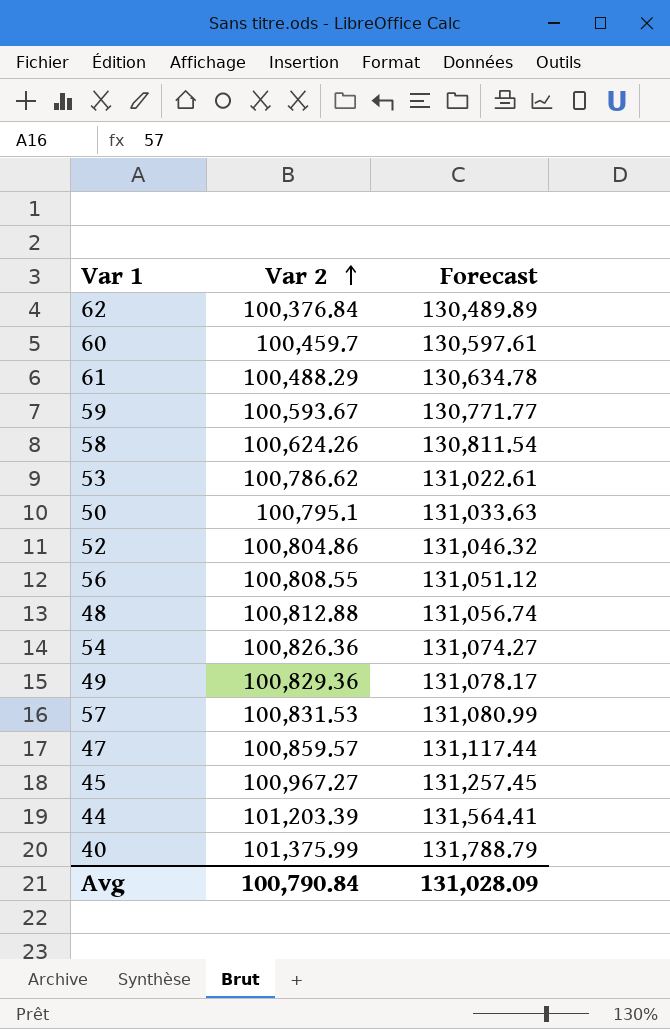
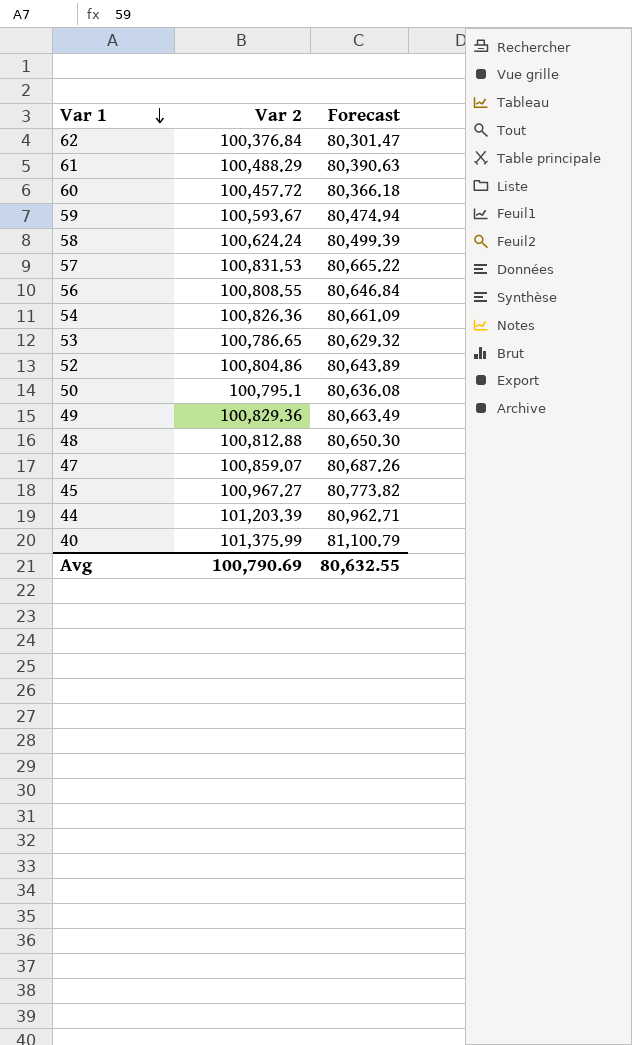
row order: Var 2 ascending -> Var 1 descending
column Forecast | formula: [Var 2] * 1.3 -> [Var 2] * 0.8
60 | Var 2: 100,459.7 -> 100,457.72
58 | Var 2: 100,624.26 -> 100,624.24
53 | Var 2: 100,786.62 -> 100,786.65
47 | Var 2: 100,859.57 -> 100,859.07
Avg | Var 2: 100,790.84 -> 100,790.69
Avg | Forecast: 131,028.09 -> 80,632.55

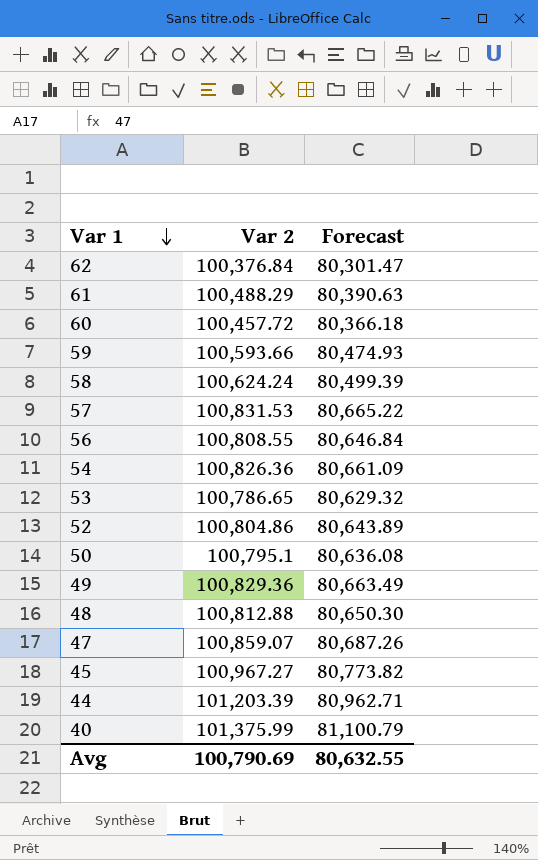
59 | Var 2: 100,593.67 -> 100,593.66
59 | Forecast: 80,474.94 -> 80,474.93

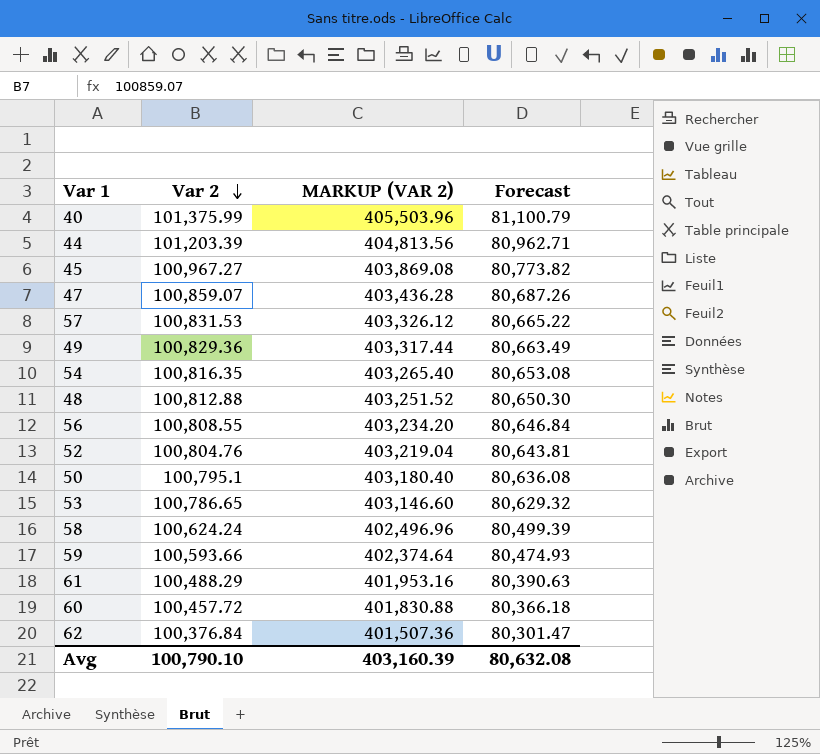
row order: Var 1 descending -> Var 2 descending
column MARKUP (VAR 2) | formula: none -> [Var 2] * 4
54 | Var 2: 100,826.36 -> 100,816.35
54 | Forecast: 80,661.09 -> 80,653.08
52 | Var 2: 100,804.86 -> 100,804.76
52 | Forecast: 80,643.89 -> 80,643.81
Avg | Var 2: 100,790.69 -> 100,790.10
Avg | Forecast: 80,632.55 -> 80,632.08

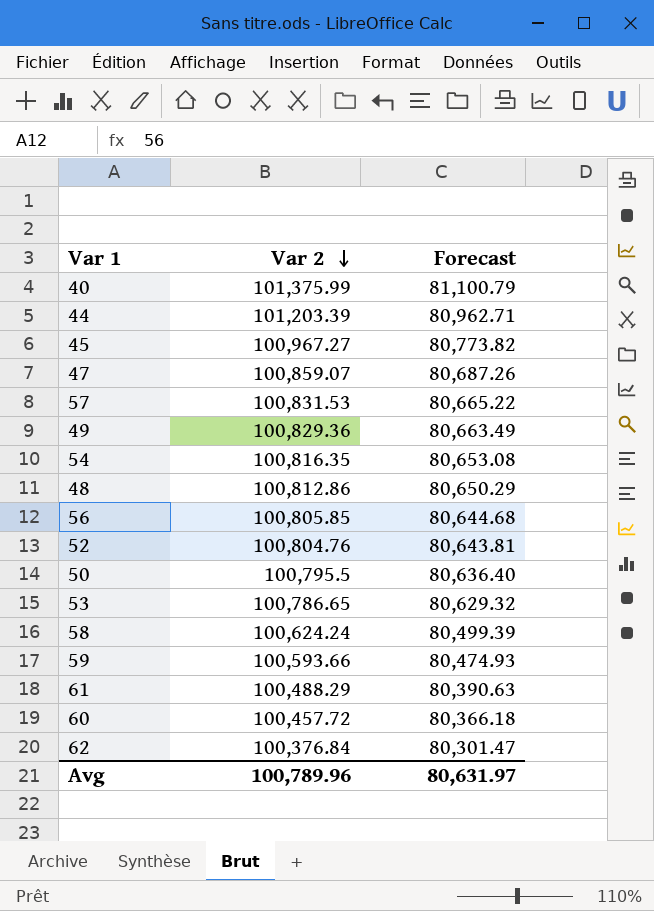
column MARKUP (VAR 2) | formula: [Var 2] * 4 -> none
48 | Var 2: 100,812.88 -> 100,812.86
48 | Forecast: 80,650.30 -> 80,650.29
56 | Var 2: 100,808.55 -> 100,805.85
56 | Forecast: 80,646.84 -> 80,644.68
50 | Var 2: 100,795.1 -> 100,795.5
50 | Forecast: 80,636.08 -> 80,636.40
Avg | Var 2: 100,790.10 -> 100,789.96
Avg | Forecast: 80,632.08 -> 80,631.97

